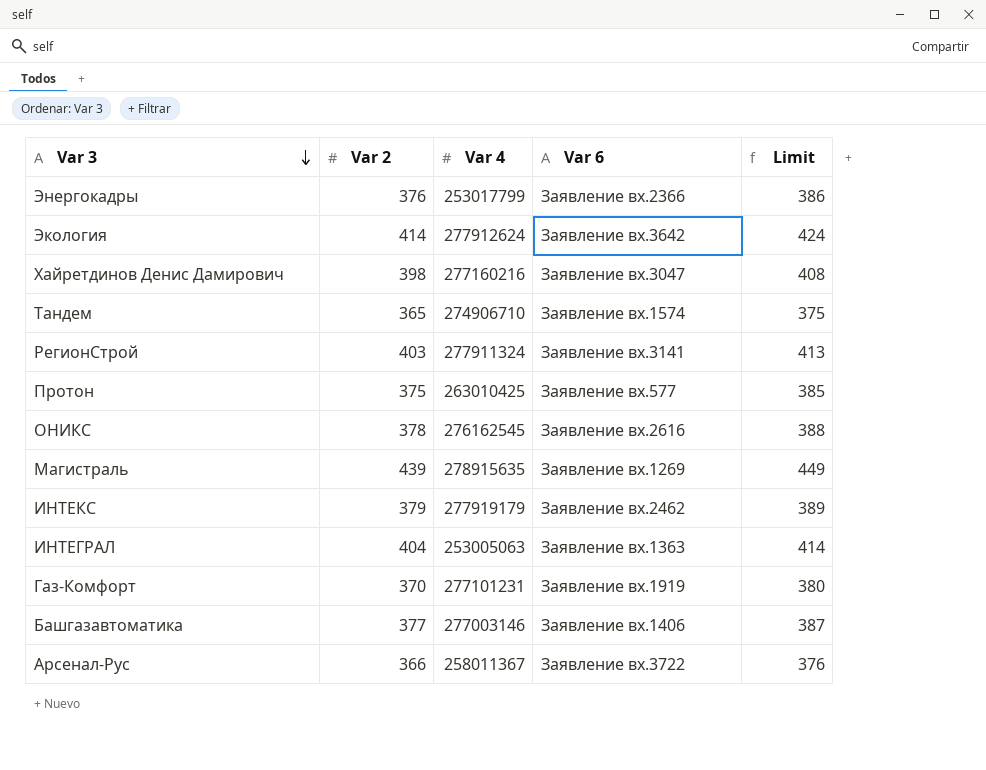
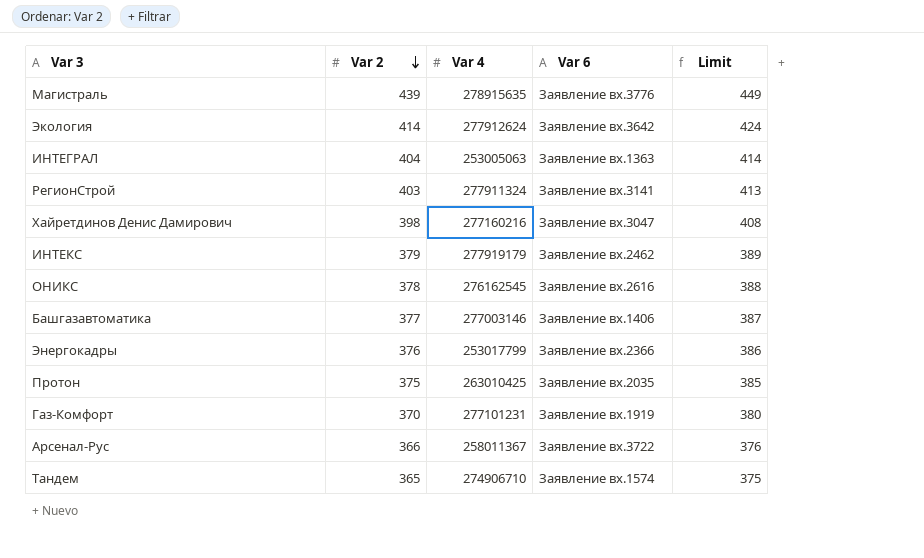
row order: Var 3 descending -> Var 2 descending
Магистраль | Var 6: Заявление вх.1269 -> Заявление вх.3776
Протон | Var 6: Заявление вх.577 -> Заявление вх.2035

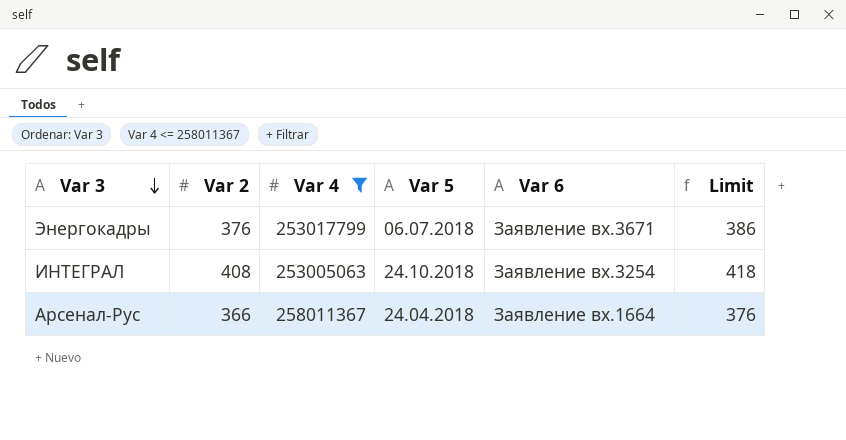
filter: none -> Var 4 <= 258011367
row order: Var 2 descending -> Var 3 descending
column Var 5 | position: none -> 4
Энергокадры | Var 6: Заявление вх.2366 -> Заявление вх.3671
ИНТЕГРАЛ | Var 2: 404 -> 408
ИНТЕГРАЛ | Var 6: Заявление вх.1363 -> Заявление вх.3254
ИНТЕГРАЛ | Limit: 414 -> 418
Арсенал-Рус | Var 6: Заявление вх.3722 -> Заявление вх.1664

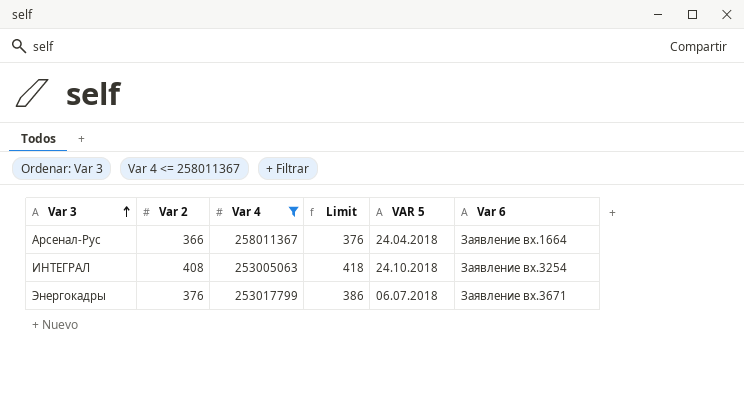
row order: Var 3 descending -> Var 3 ascending
column Limit | position: 6 -> 4
column name: Var 5 -> VAR 5

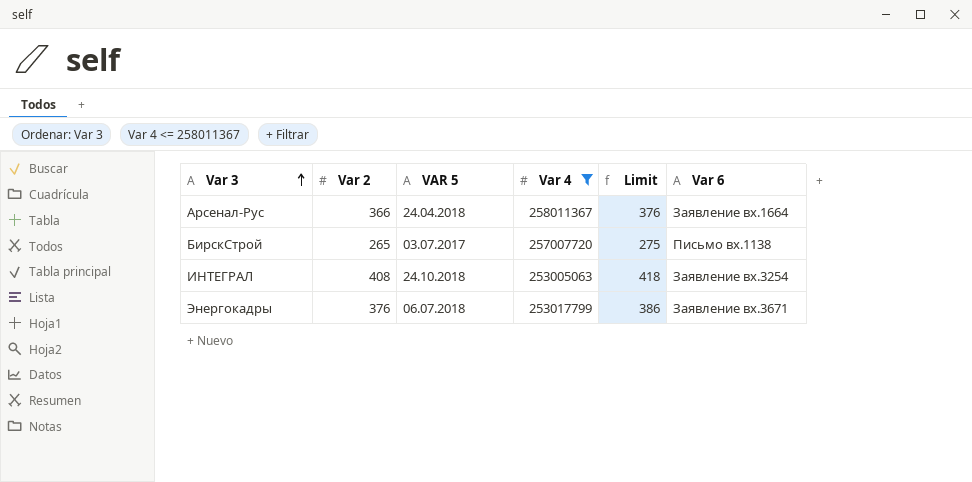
column VAR 5 | position: 5 -> 3
row БирскСтрой: none -> 265 | 03.07.2017 | 257007720 | 275 | Письмо вх.1138

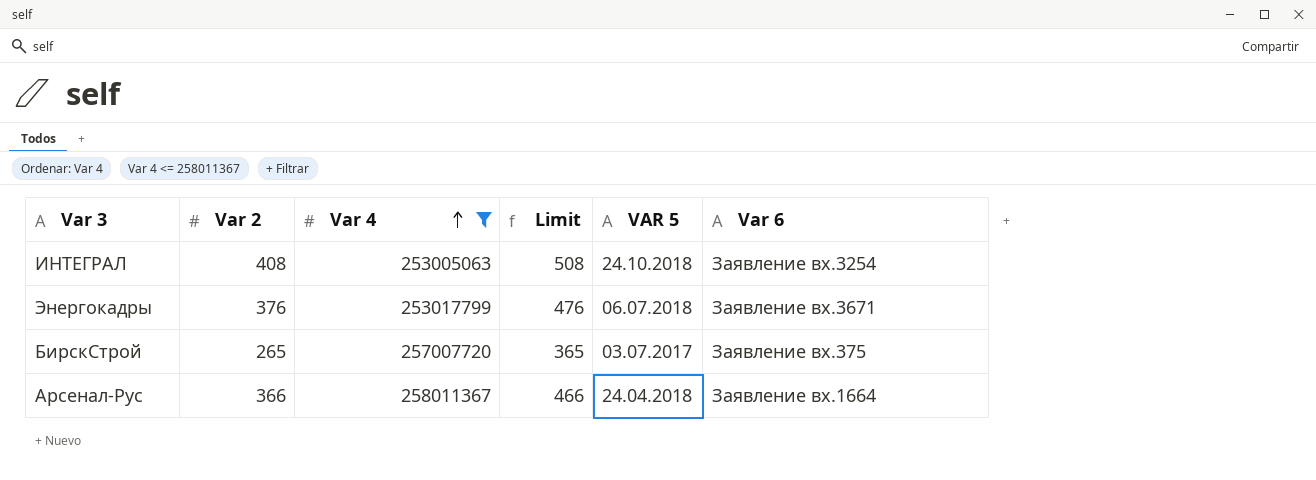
row order: Var 3 ascending -> Var 4 ascending
column Limit | formula: [Var 2] + 10 -> [Var 2] + 100
column VAR 5 | position: 3 -> 5
БирскСтрой | Var 6: Письмо вх.1138 -> Заявление вх.375

